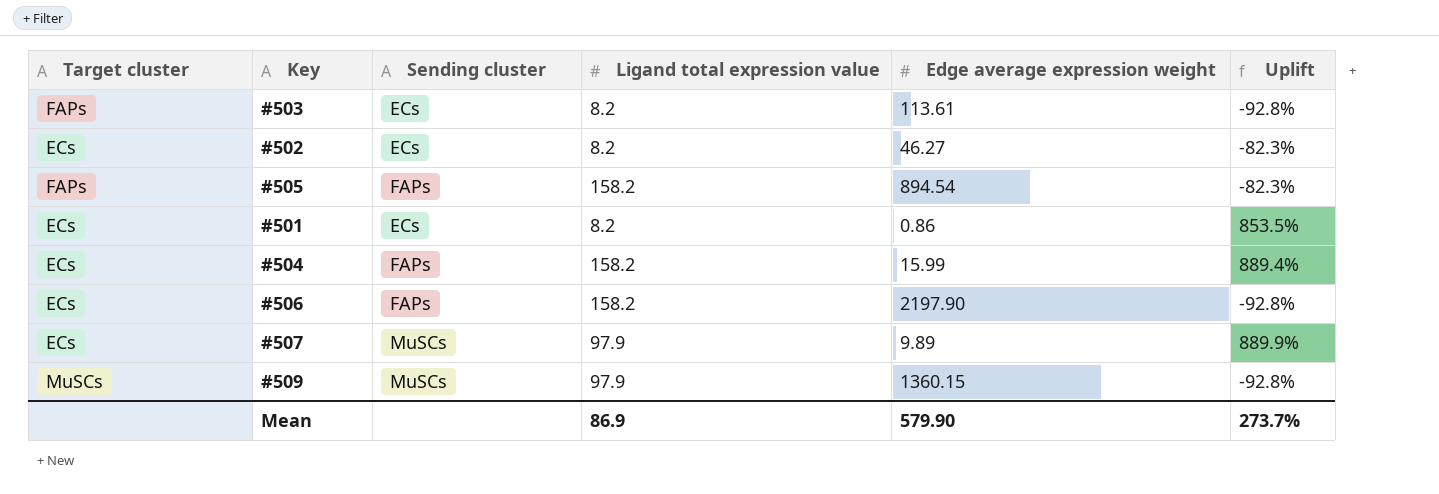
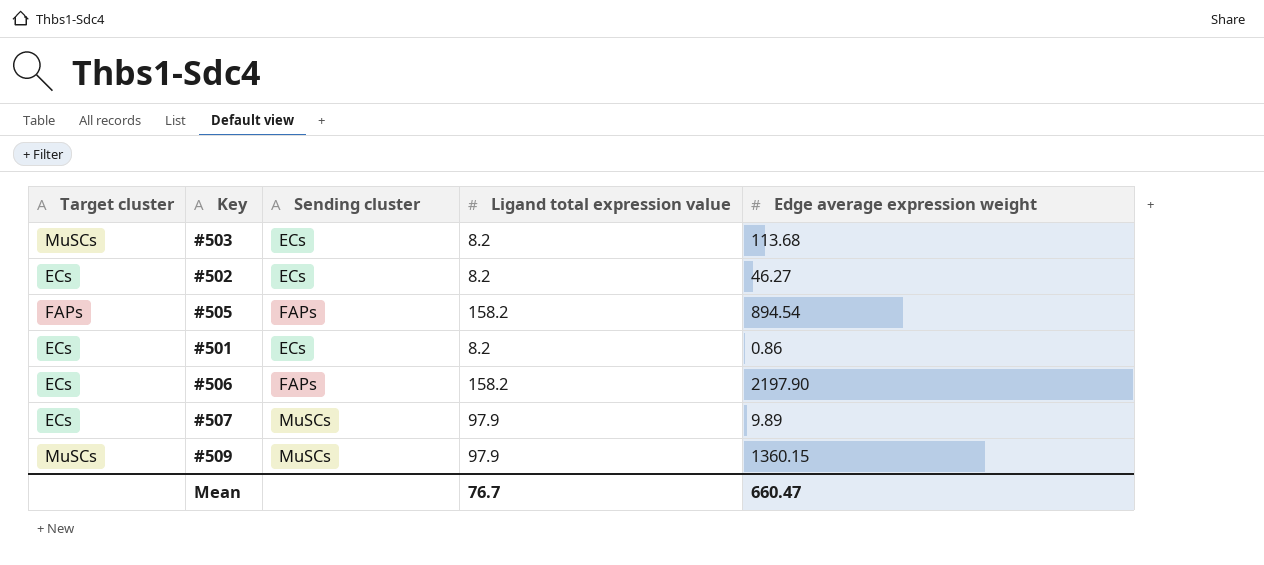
column Uplift | formula: ([Ligand total expression value] - [Edge average expression weight]) / [Edge average expression weight] -> none
row #504: ECs | FAPs | 158.2 | 15.99 | 889.4% -> none
#503 | Target cluster: FAPs -> MuSCs
#503 | Edge average expression weight: 113.61 -> 113.68
Mean | Ligand total expression value: 86.9 -> 76.7
Mean | Edge average expression weight: 579.90 -> 660.47

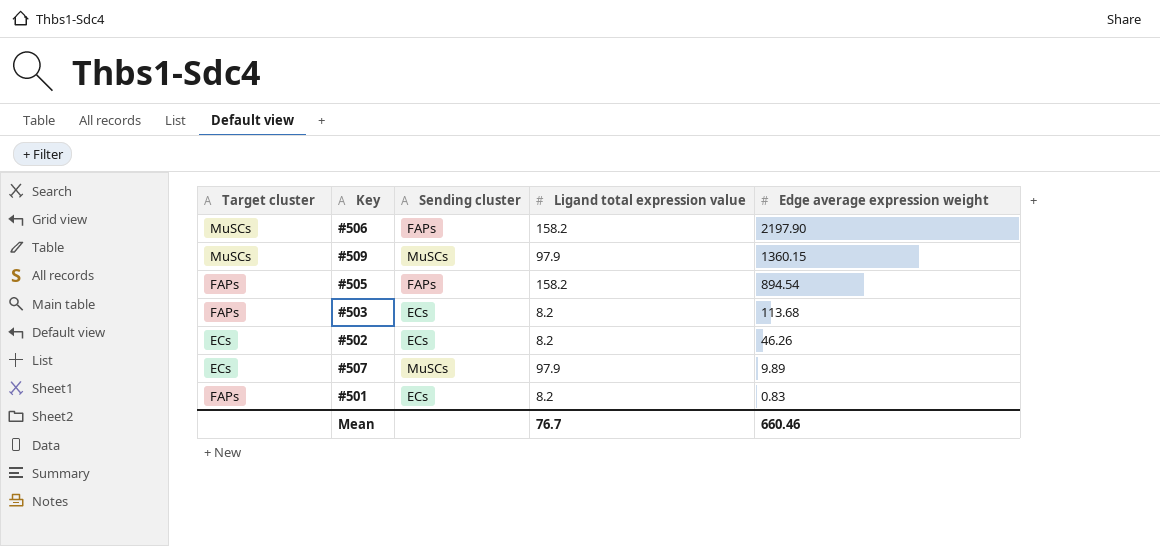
row order: none -> Edge average expression weight descending
#506 | Target cluster: ECs -> MuSCs
#503 | Target cluster: MuSCs -> FAPs
#502 | Edge average expression weight: 46.27 -> 46.26
#501 | Target cluster: ECs -> FAPs
#501 | Edge average expression weight: 0.86 -> 0.83
Mean | Edge average expression weight: 660.47 -> 660.46

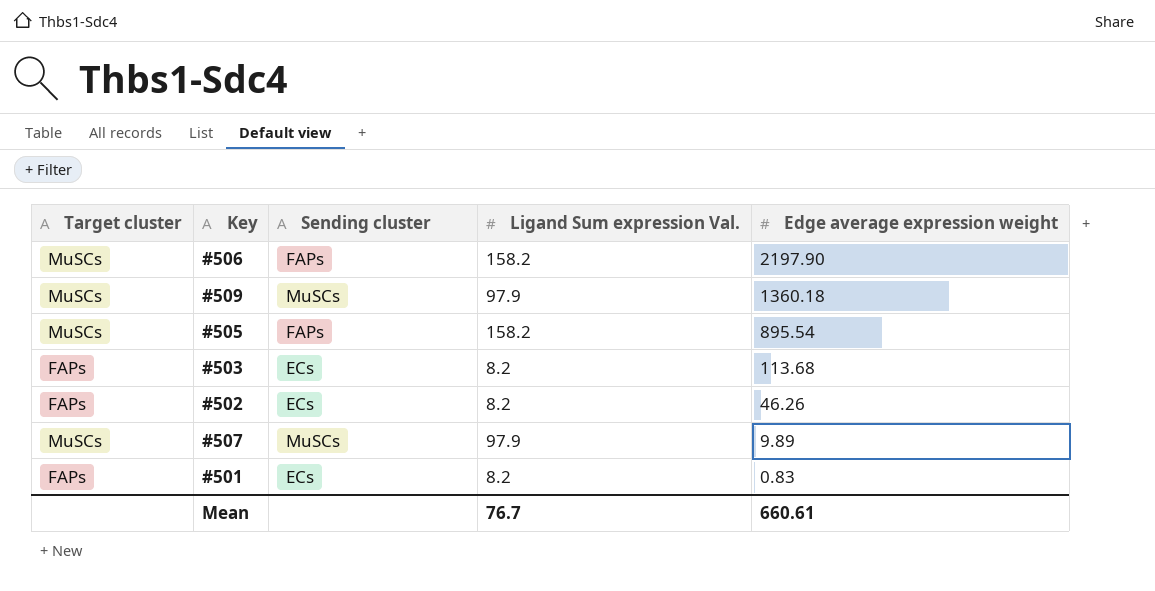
column name: Ligand total expression value -> Ligand Sum expression Val.
#509 | Edge average expression weight: 1360.15 -> 1360.18
#505 | Target cluster: FAPs -> MuSCs
#505 | Edge average expression weight: 894.54 -> 895.54
#502 | Target cluster: ECs -> FAPs
#507 | Target cluster: ECs -> MuSCs
Mean | Edge average expression weight: 660.46 -> 660.61

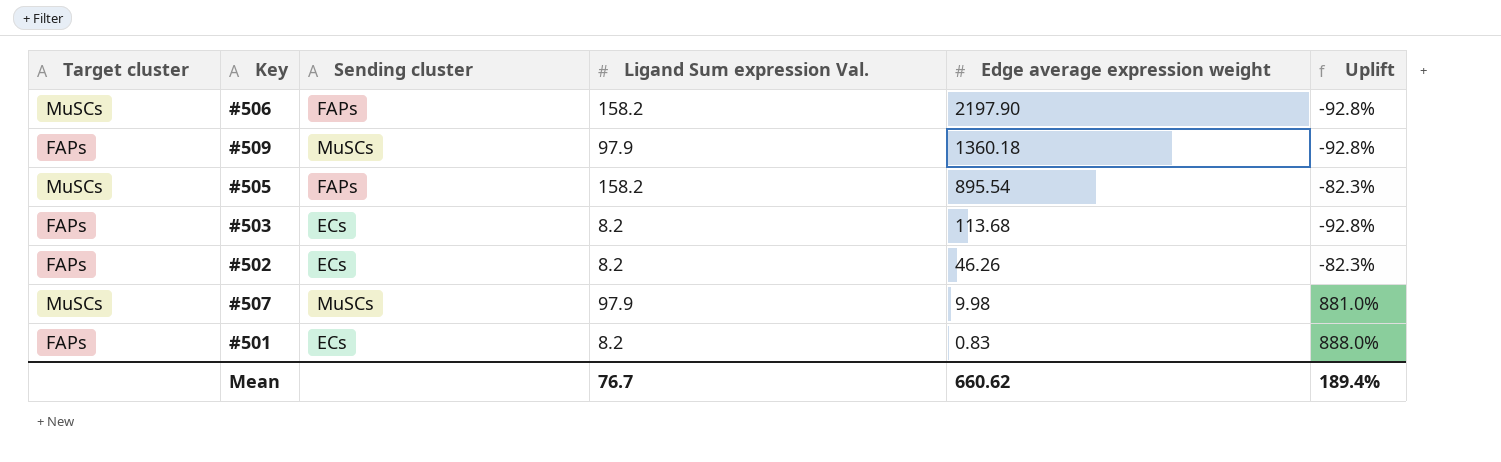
column Uplift | formula: none -> ([Ligand Sum expression Val.] - [Edge average expression weight]) / [Edge average expression weight]
#509 | Target cluster: MuSCs -> FAPs
#507 | Edge average expression weight: 9.89 -> 9.98
Mean | Edge average expression weight: 660.61 -> 660.62

